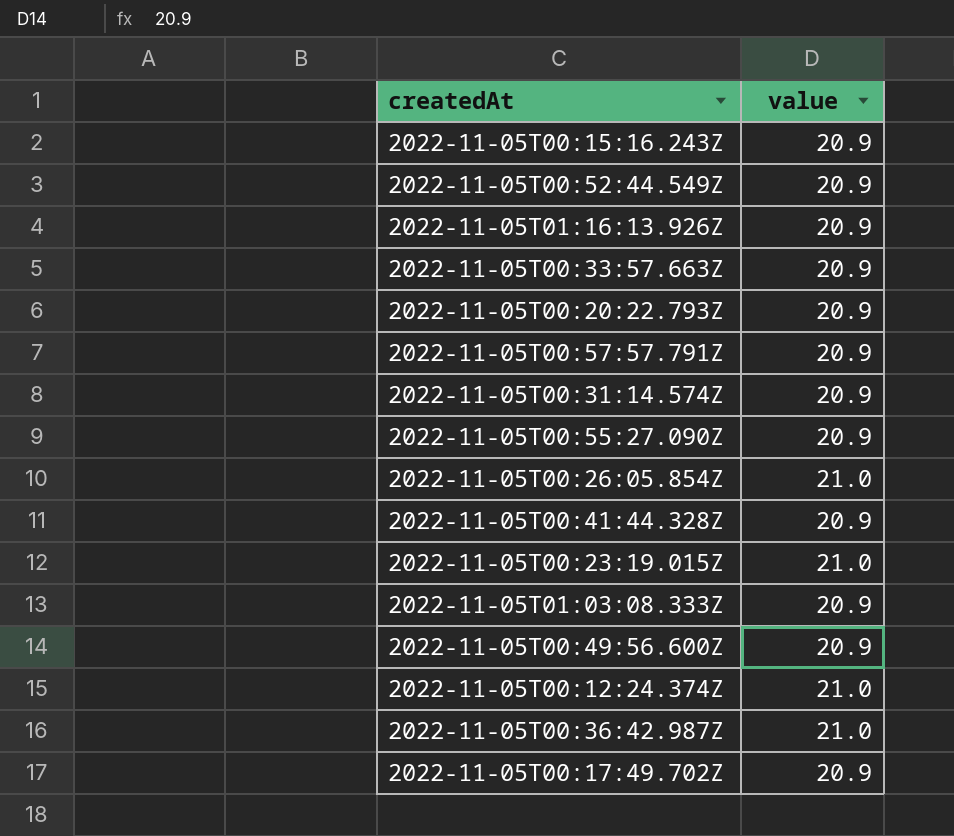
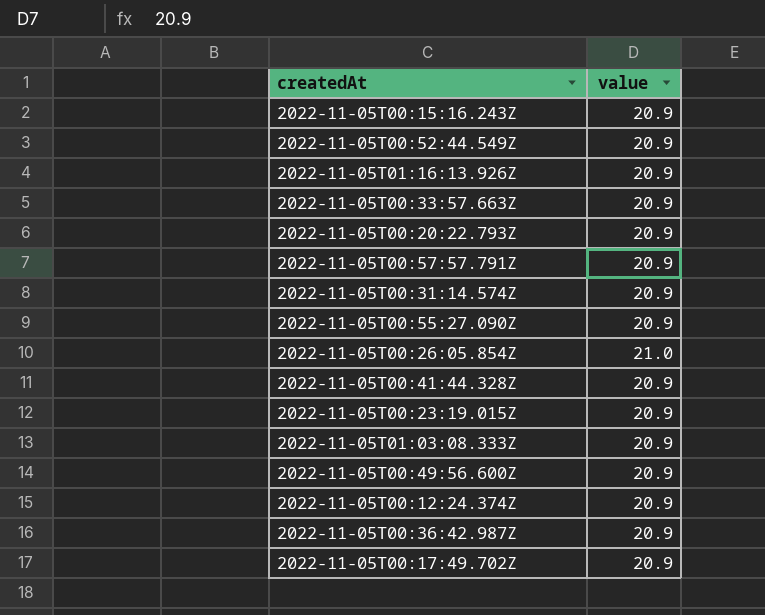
2022-11-05T00:23:19.015Z | value: 21.0 -> 20.9
2022-11-05T00:12:24.374Z | value: 21.0 -> 20.9
2022-11-05T00:36:42.987Z | value: 21.0 -> 20.9

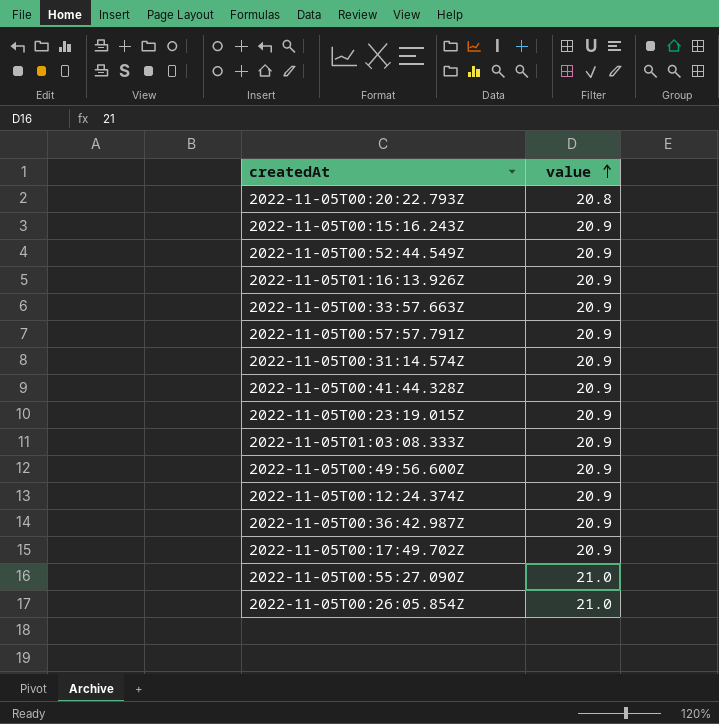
row order: none -> value ascending
2022-11-05T00:20:22.793Z | value: 20.9 -> 20.8
2022-11-05T00:55:27.090Z | value: 20.9 -> 21.0

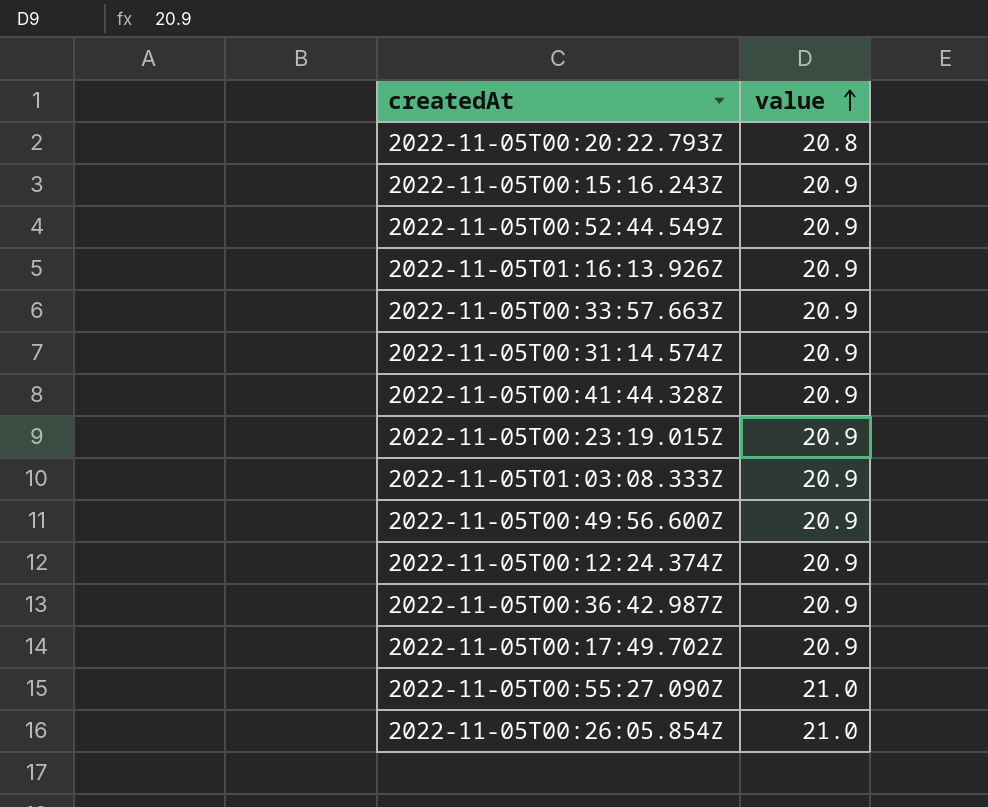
row 2022-11-05T00:57:57.791Z: 20.9 -> none

